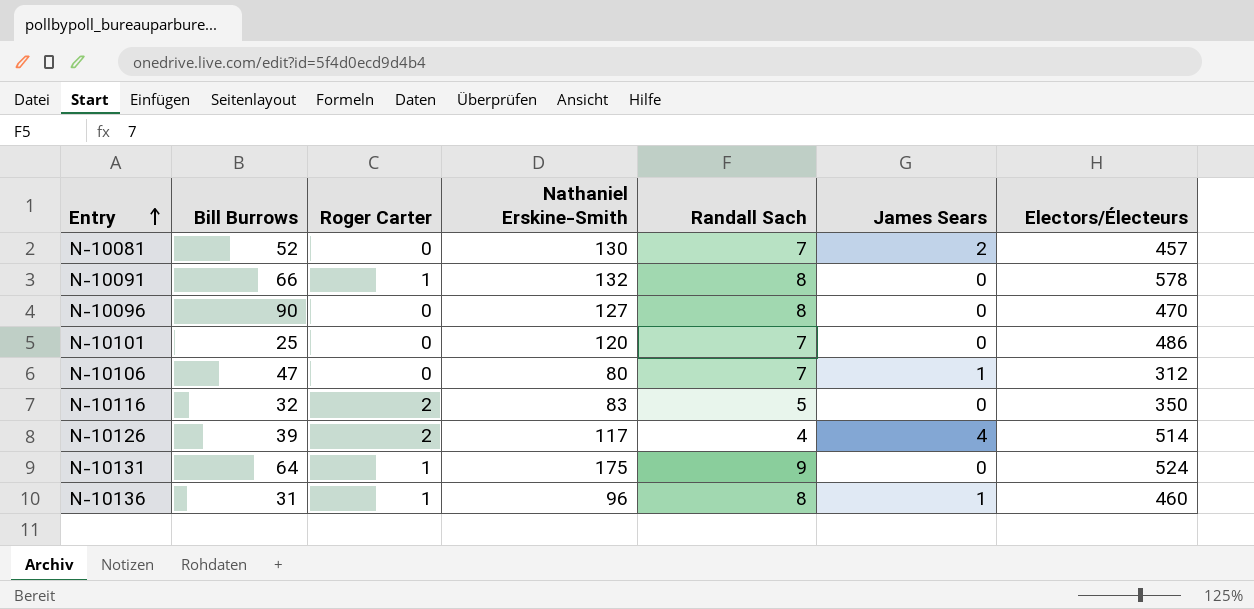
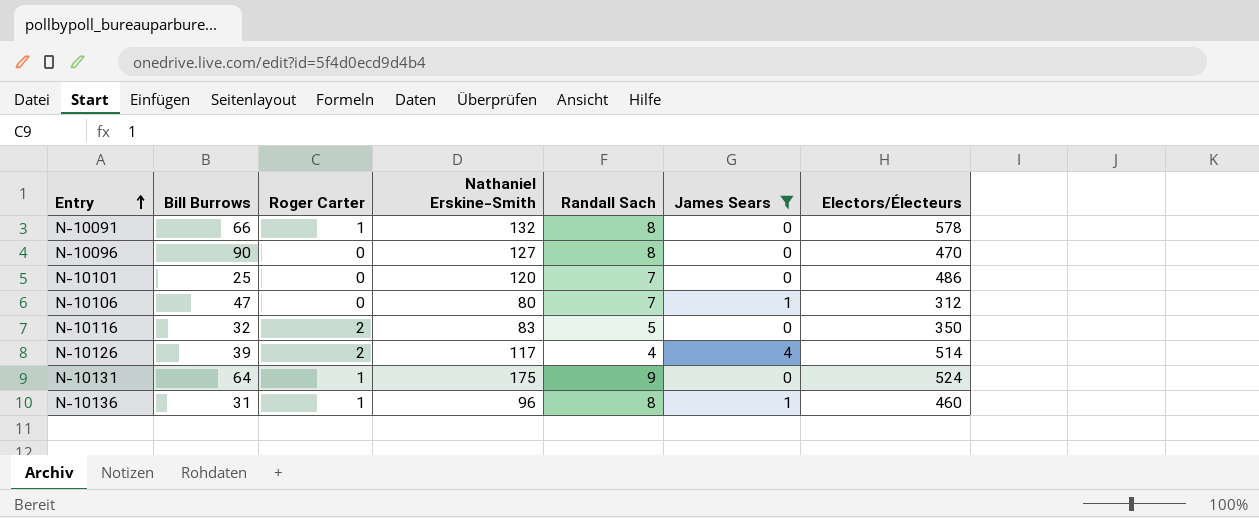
filter: none -> James Sears != 2

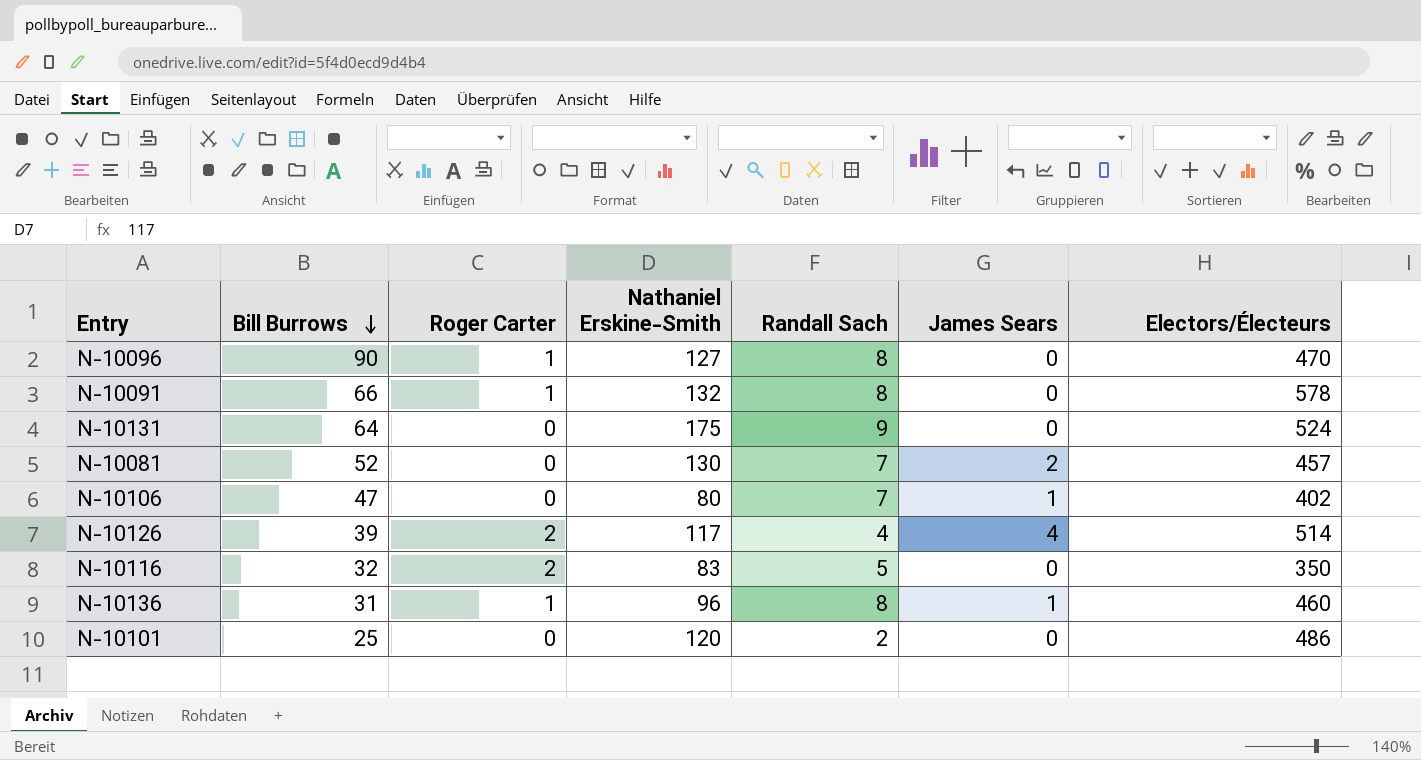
filter: James Sears != 2 -> none
row order: Entry ascending -> Bill Burrows descending
N-10096 | Roger Carter: 0 -> 1
N-10131 | Roger Carter: 1 -> 0
N-10106 | Electors/Électeurs: 312 -> 402
N-10101 | Randall Sach: 7 -> 2

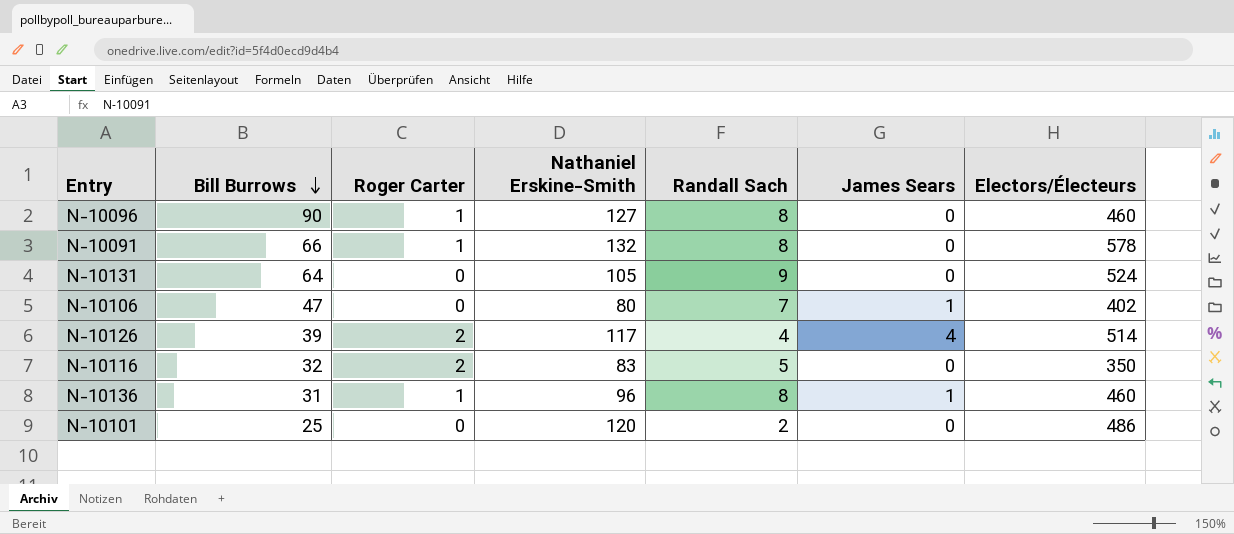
row N-10081: 52 | 0 | 130 | 7 | 2 | 457 -> none
N-10096 | Electors/Électeurs: 470 -> 460
N-10131 | Nathaniel Erskine-Smith: 175 -> 105

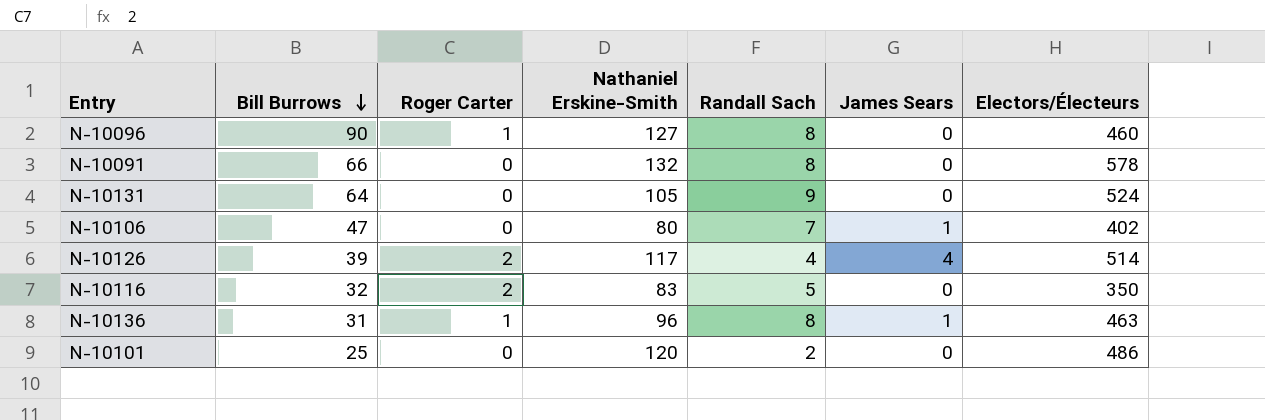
N-10091 | Roger Carter: 1 -> 0
N-10136 | Electors/Électeurs: 460 -> 463

